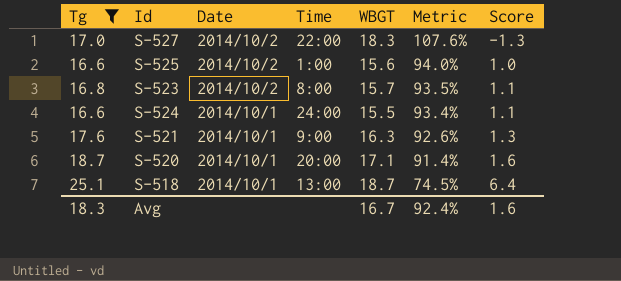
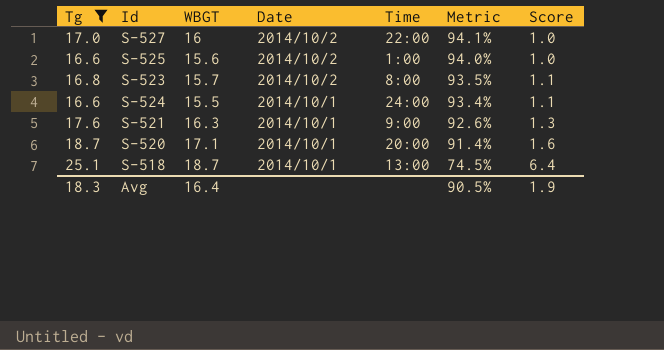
column WBGT | position: 5 -> 3
S-527 | WBGT: 18.3 -> 16
S-527 | Metric: 107.6% -> 94.1%
S-527 | Score: -1.3 -> 1.0
Avg | WBGT: 16.7 -> 16.4
Avg | Metric: 92.4% -> 90.5%
Avg | Score: 1.6 -> 1.9

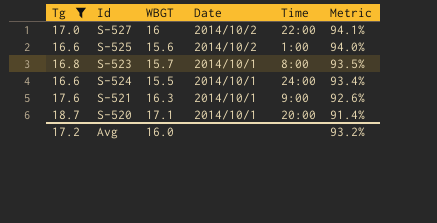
column Score | formula: [Tg] - [WBGT] -> none
row S-518: 25.1 | 18.7 | 2014/10/1 | 13:00 | 74.5% | 6.4 -> none
S-523 | Date: 2014/10/2 -> 2014/10/1
Avg | Tg: 18.3 -> 17.2
Avg | WBGT: 16.4 -> 16.0
Avg | Metric: 90.5% -> 93.2%

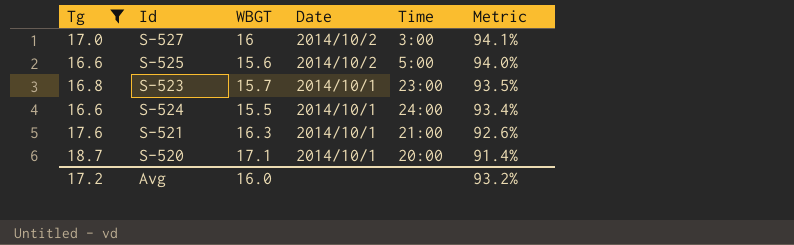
S-527 | Time: 22:00 -> 3:00
S-525 | Time: 1:00 -> 5:00
S-523 | Time: 8:00 -> 23:00
S-521 | Time: 9:00 -> 21:00

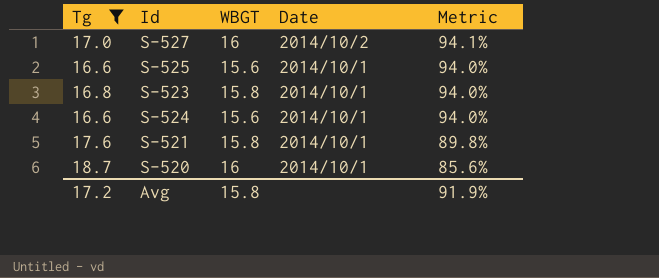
column Time | position: 5 -> none
S-525 | Date: 2014/10/2 -> 2014/10/1
S-523 | WBGT: 15.7 -> 15.8
S-523 | Metric: 93.5% -> 94.0%
S-524 | WBGT: 15.5 -> 15.6
S-524 | Metric: 93.4% -> 94.0%
S-521 | WBGT: 16.3 -> 15.8
S-521 | Metric: 92.6% -> 89.8%
S-520 | WBGT: 17.1 -> 16
S-520 | Metric: 91.4% -> 85.6%
Avg | WBGT: 16.0 -> 15.8
Avg | Metric: 93.2% -> 91.9%

